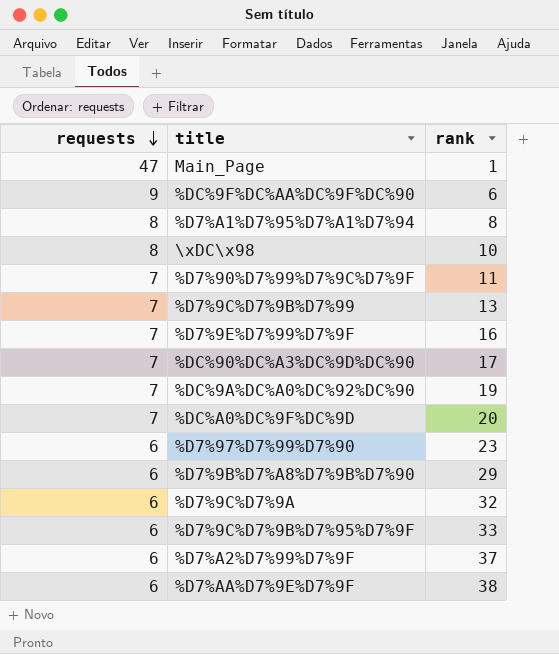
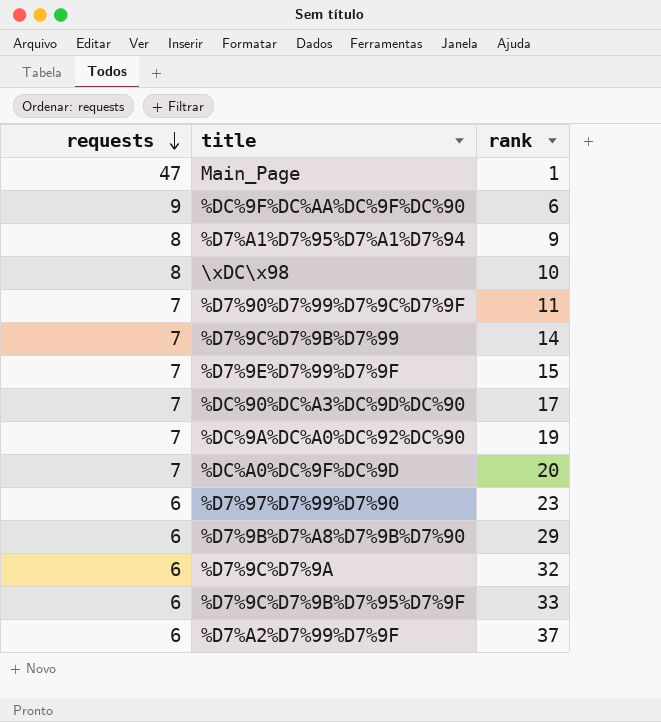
row %D7%AA%D7%9E%D7%9F: 6 | 38 -> none
%D7%A1%D7%95%D7%A1%D7%94 | rank: 8 -> 9
%D7%9C%D7%9B%D7%99 | rank: 13 -> 14
%D7%9E%D7%99%D7%9F | rank: 16 -> 15

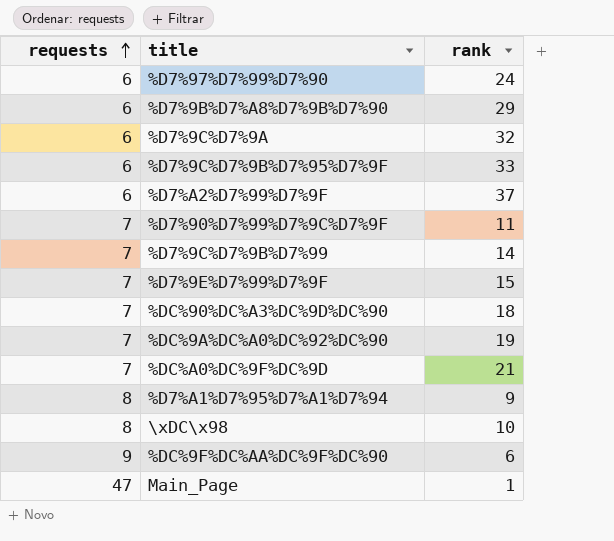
row order: requests descending -> requests ascending
%D7%97%D7%99%D7%90 | rank: 23 -> 24
%DC%90%DC%A3%DC%9D%DC%90 | rank: 17 -> 18
%DC%A0%DC%9F%DC%9D | rank: 20 -> 21

